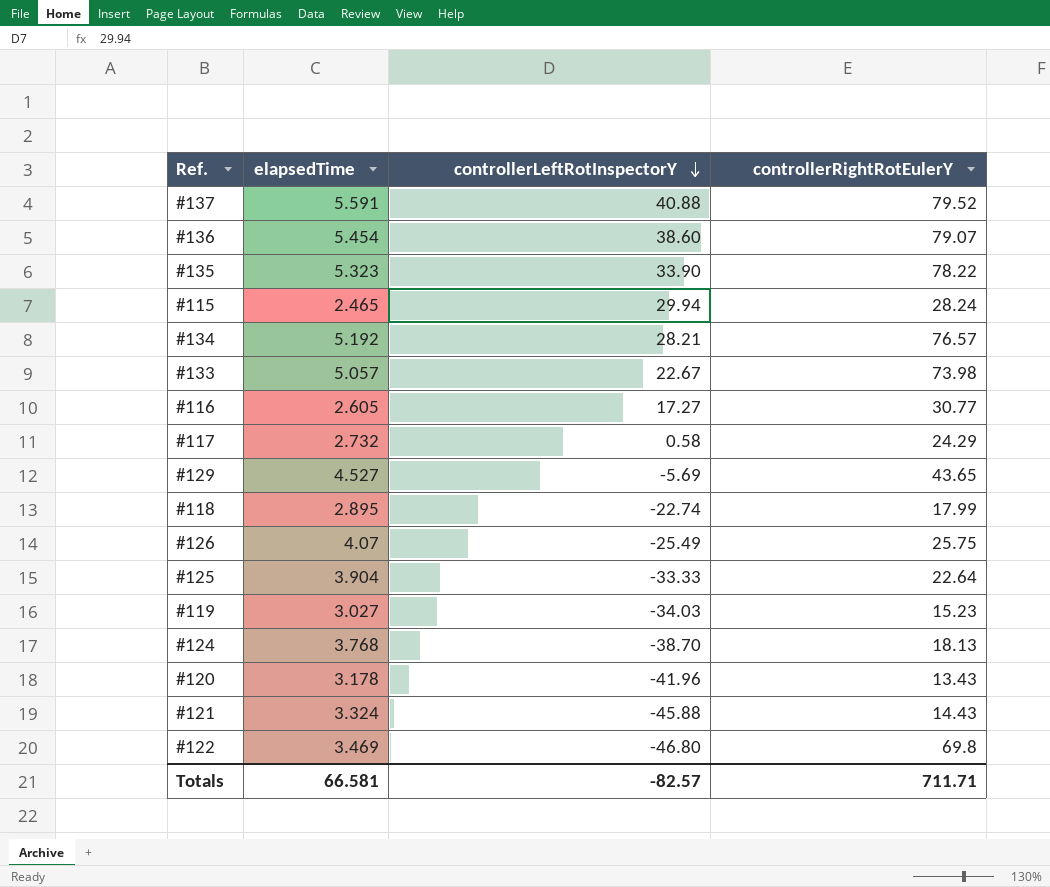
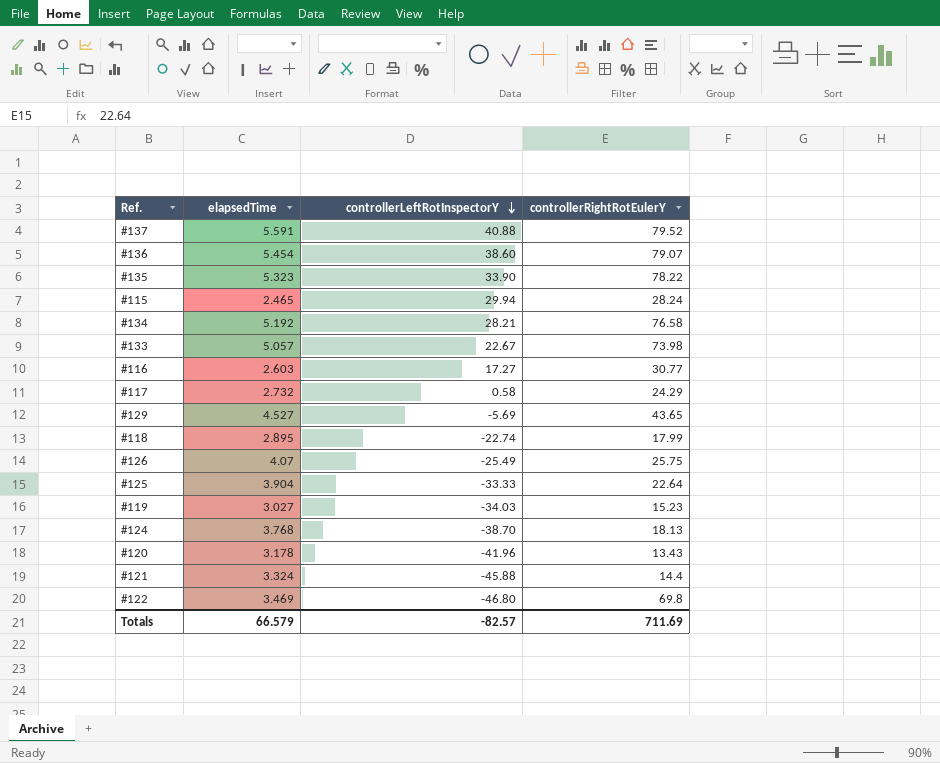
#134 | controllerRightRotEulerY: 76.57 -> 76.58
#116 | elapsedTime: 2.605 -> 2.603
#121 | controllerRightRotEulerY: 14.43 -> 14.4
Totals | elapsedTime: 66.581 -> 66.579
Totals | controllerRightRotEulerY: 711.71 -> 711.69

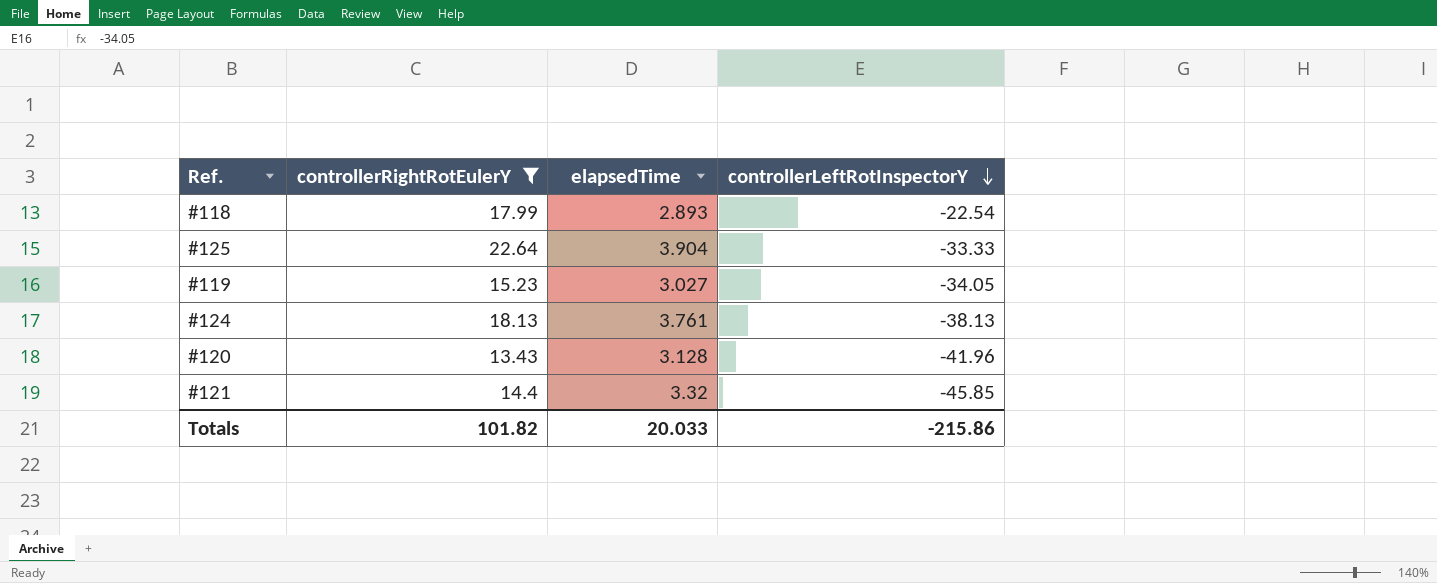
filter: none -> controllerRightRotEulerY <= 22.64
column controllerRightRotEulerY | position: 4 -> 2
#118 | elapsedTime: 2.895 -> 2.893
#118 | controllerLeftRotInspectorY: -22.74 -> -22.54
#119 | controllerLeftRotInspectorY: -34.03 -> -34.05
#124 | elapsedTime: 3.768 -> 3.761
#124 | controllerLeftRotInspectorY: -38.70 -> -38.13
#120 | elapsedTime: 3.178 -> 3.128
#121 | elapsedTime: 3.324 -> 3.32
#121 | controllerLeftRotInspectorY: -45.88 -> -45.85
Totals | controllerRightRotEulerY: 711.69 -> 101.82
Totals | elapsedTime: 66.579 -> 20.033
Totals | controllerLeftRotInspectorY: -82.57 -> -215.86

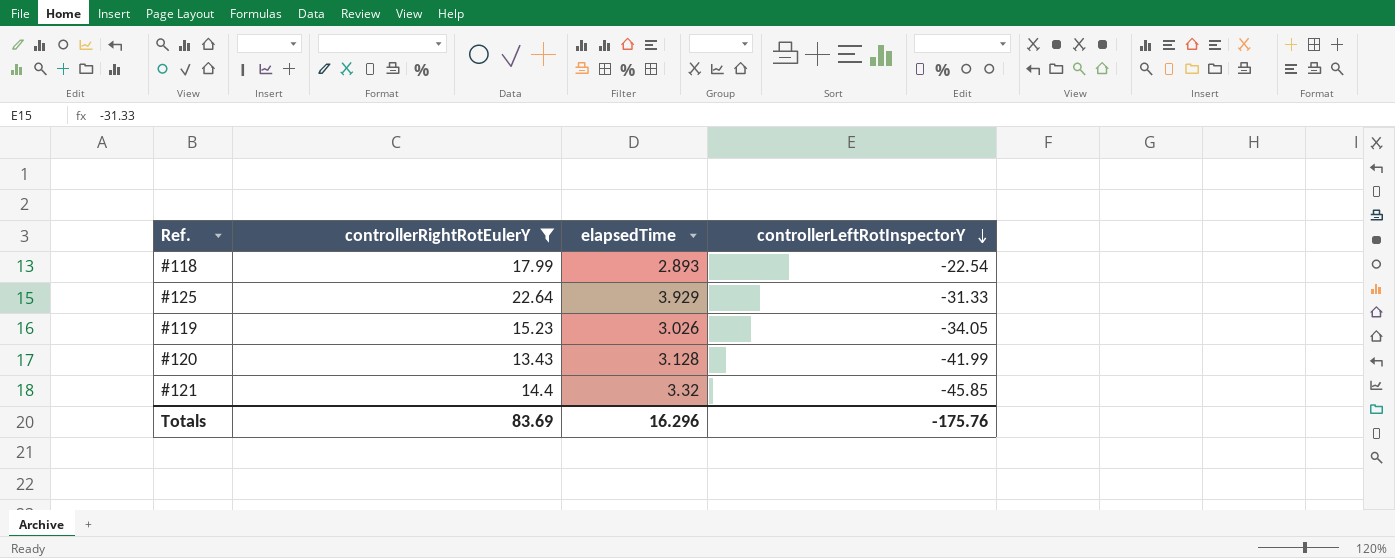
row #124: 18.13 | 3.761 | -38.13 -> none
#125 | elapsedTime: 3.904 -> 3.929
#125 | controllerLeftRotInspectorY: -33.33 -> -31.33
#119 | elapsedTime: 3.027 -> 3.026
#120 | controllerLeftRotInspectorY: -41.96 -> -41.99
Totals | controllerRightRotEulerY: 101.82 -> 83.69
Totals | elapsedTime: 20.033 -> 16.296
Totals | controllerLeftRotInspectorY: -215.86 -> -175.76

